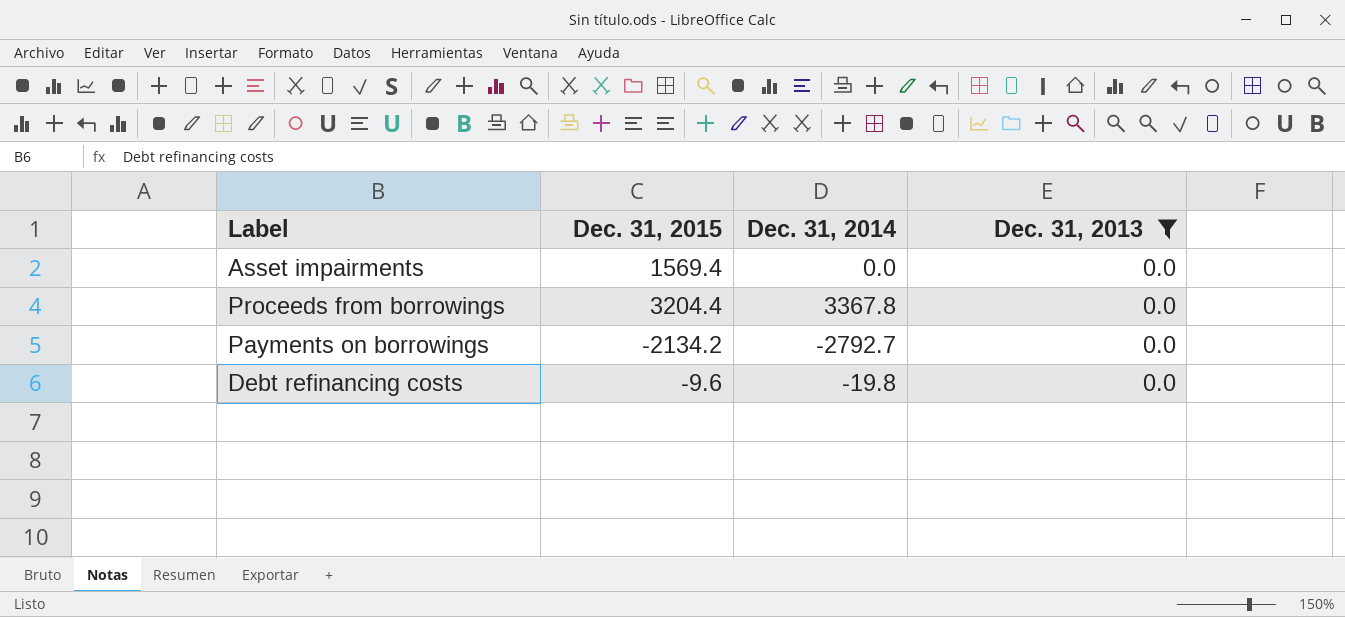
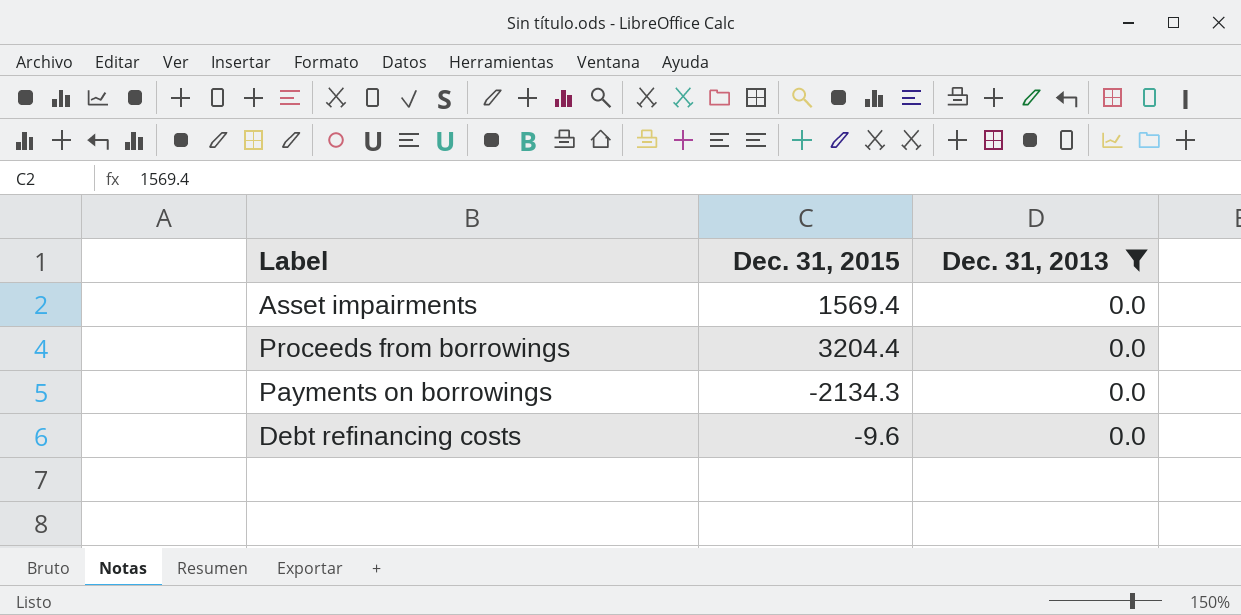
column Dec. 31, 2014 | position: 3 -> none
Payments on borrowings | Dec. 31, 2015: -2134.2 -> -2134.3

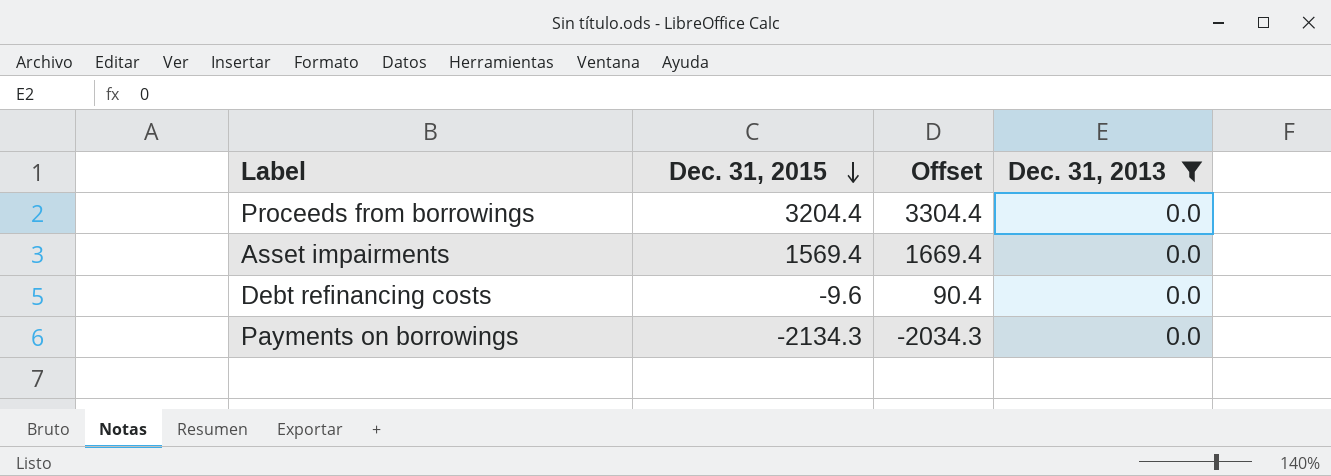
row order: none -> Dec. 31, 2015 descending
column Offset | formula: none -> [Dec. 31, 2015] + 100

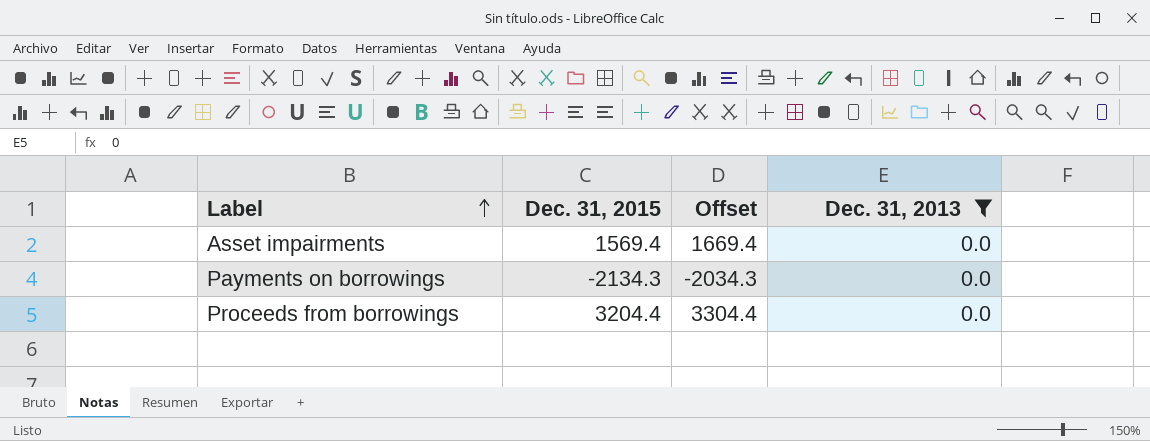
row order: Dec. 31, 2015 descending -> Label ascending
row Debt refinancing costs: -9.6 | 90.4 | 0.0 -> none

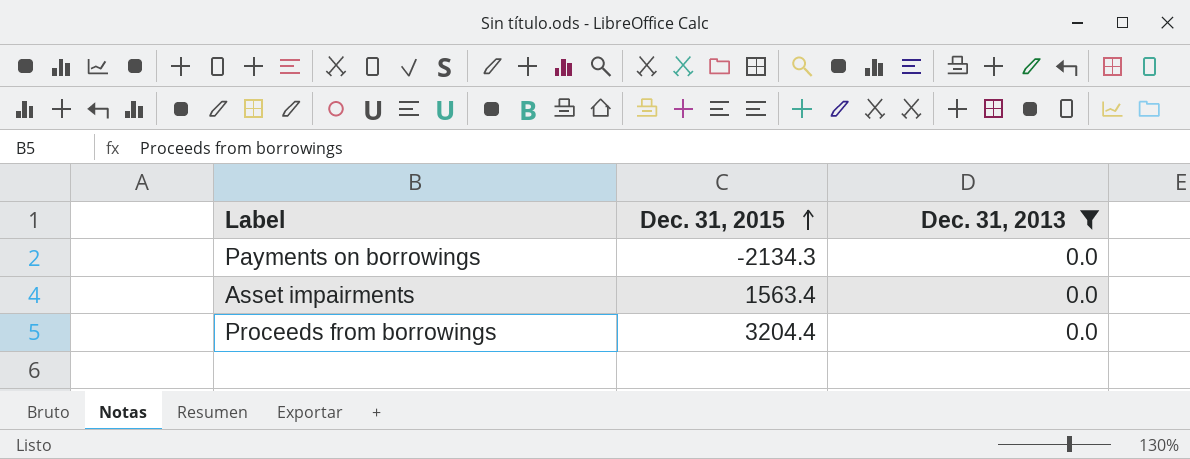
row order: Label ascending -> Dec. 31, 2015 ascending
column Offset | formula: [Dec. 31, 2015] + 100 -> none
Asset impairments | Dec. 31, 2015: 1569.4 -> 1563.4

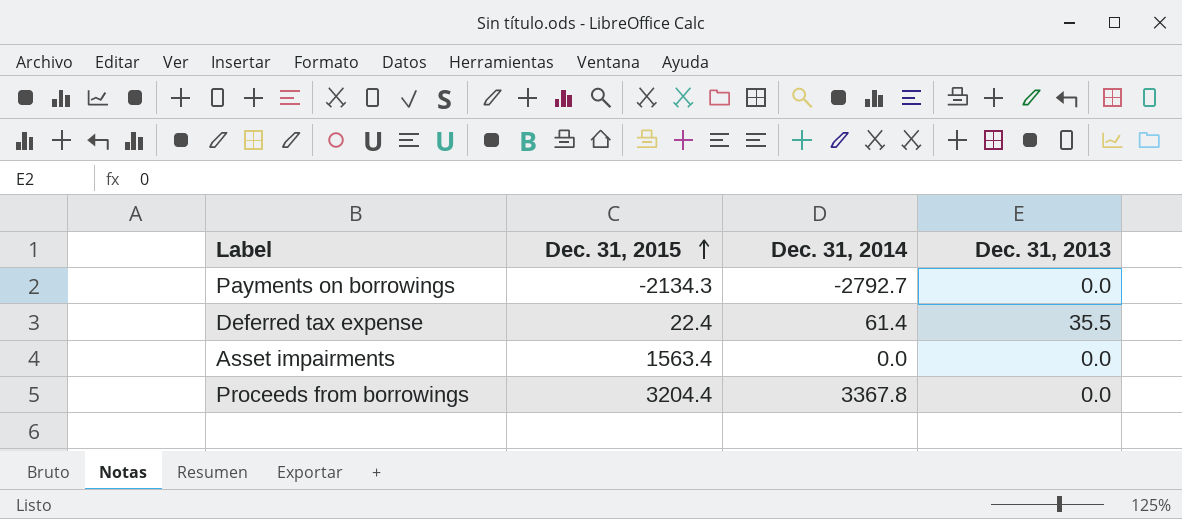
filter: Dec. 31, 2013 = 0.0 -> none
column Dec. 31, 2014 | position: none -> 3

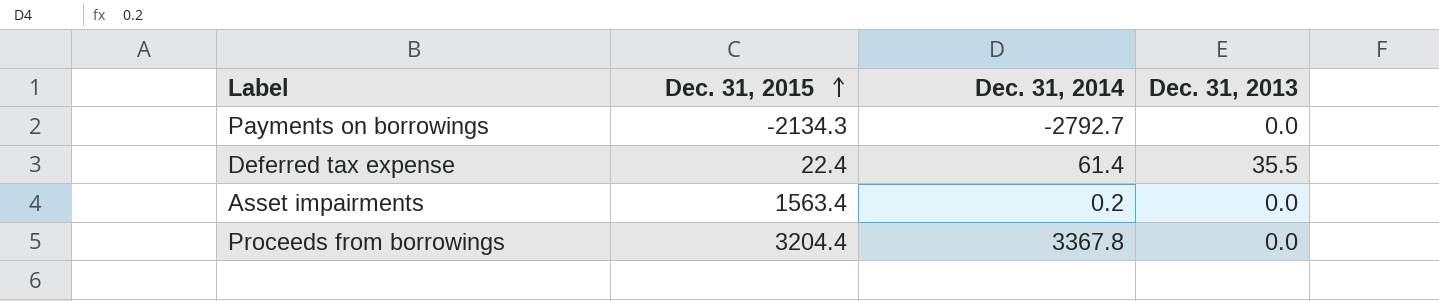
Asset impairments | Dec. 31, 2014: 0.0 -> 0.2

